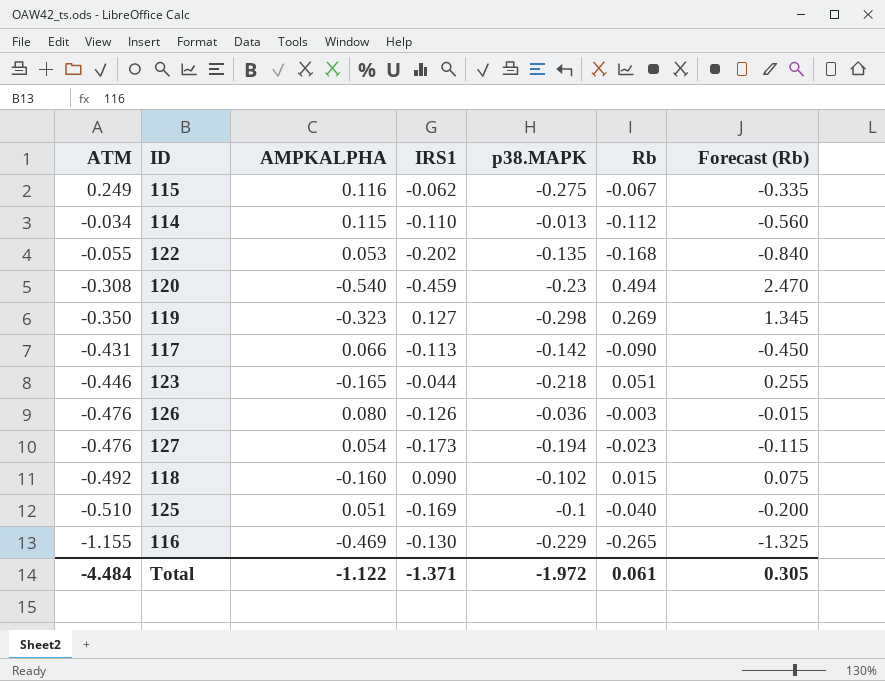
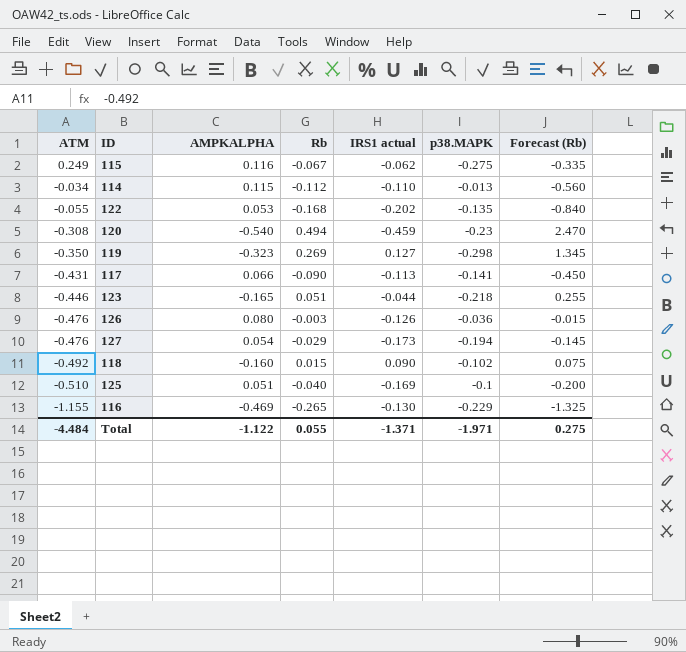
column Rb | position: 6 -> 4
column name: IRS1 -> IRS1 actual
117 | p38.MAPK: -0.142 -> -0.141
127 | Rb: -0.023 -> -0.029
127 | Forecast (Rb): -0.115 -> -0.145
Total | Rb: 0.061 -> 0.055
Total | p38.MAPK: -1.972 -> -1.971
Total | Forecast (Rb): 0.305 -> 0.275

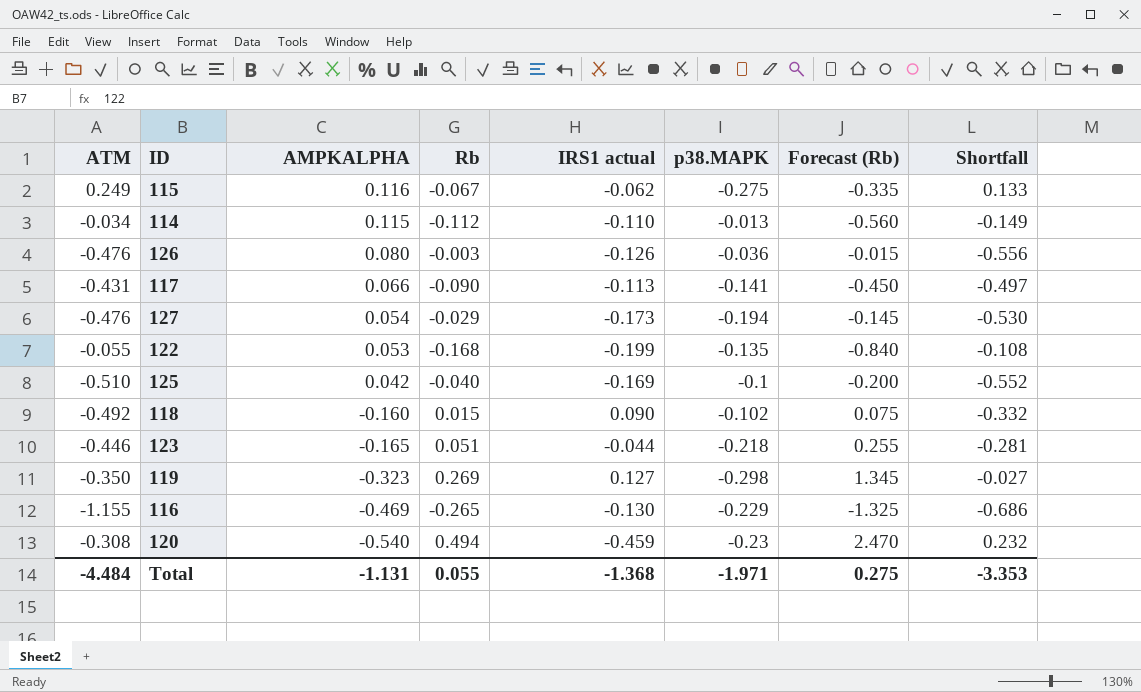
row order: ATM descending -> AMPKALPHA descending
column Shortfall | formula: none -> [ATM] - [AMPKALPHA]
122 | IRS1 actual: -0.202 -> -0.199
125 | AMPKALPHA: 0.051 -> 0.042
Total | AMPKALPHA: -1.122 -> -1.131
Total | IRS1 actual: -1.371 -> -1.368

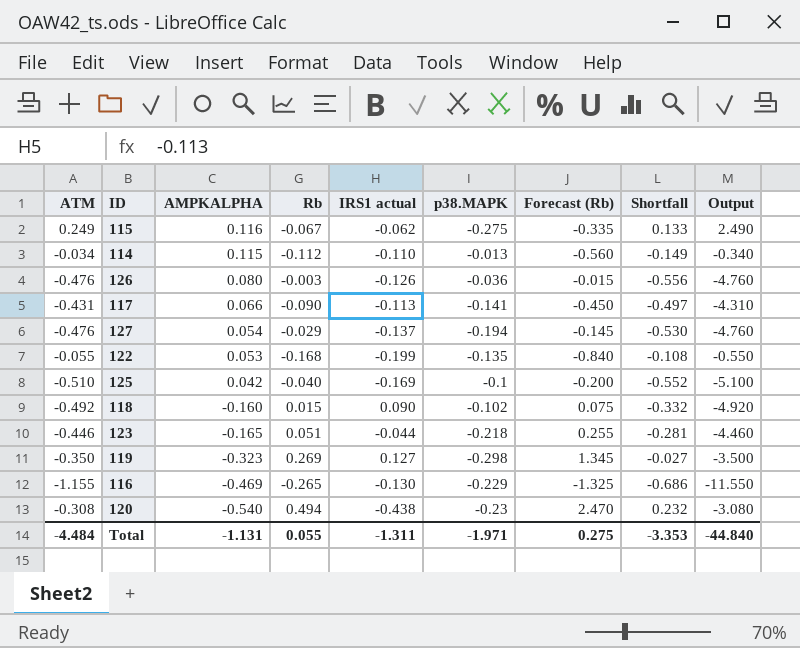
column Output | formula: none -> [ATM] * 10
127 | IRS1 actual: -0.173 -> -0.137
120 | IRS1 actual: -0.459 -> -0.438
Total | IRS1 actual: -1.368 -> -1.311

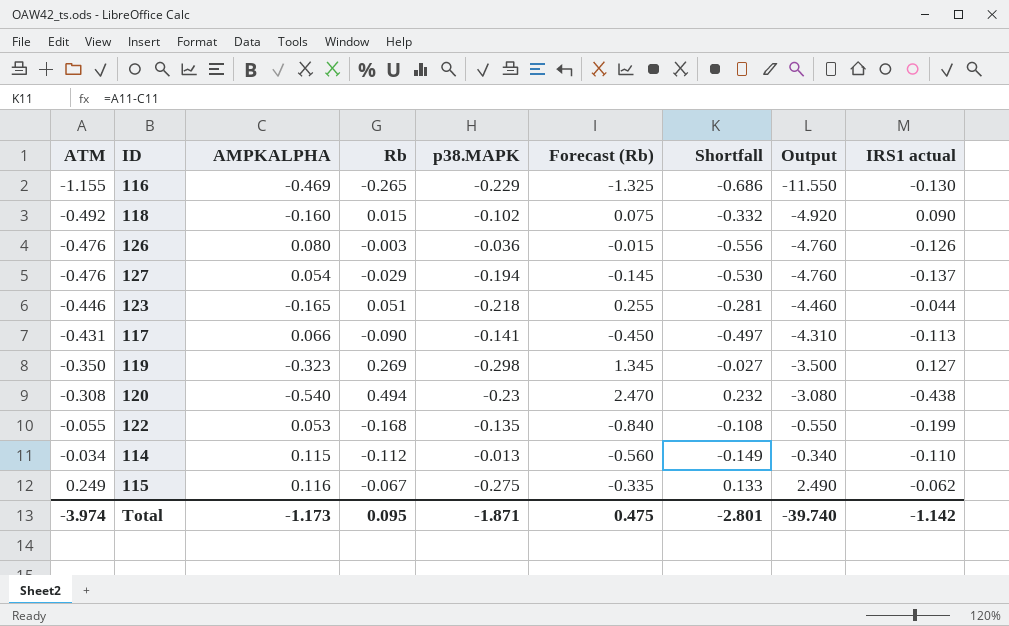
row order: AMPKALPHA descending -> ATM ascending
column IRS1 actual | position: 5 -> 9
row 125: -0.510 | 0.042 | -0.040 | -0.169 | -0.1 | -0.200 | -0.552 | -5.100 -> none
Total | ATM: -4.484 -> -3.974
Total | AMPKALPHA: -1.131 -> -1.173
Total | Rb: 0.055 -> 0.095
Total | p38.MAPK: -1.971 -> -1.871
Total | Forecast (Rb): 0.275 -> 0.475
Total | Shortfall: -3.353 -> -2.801
Total | Output: -44.840 -> -39.740
Total | IRS1 actual: -1.311 -> -1.142

